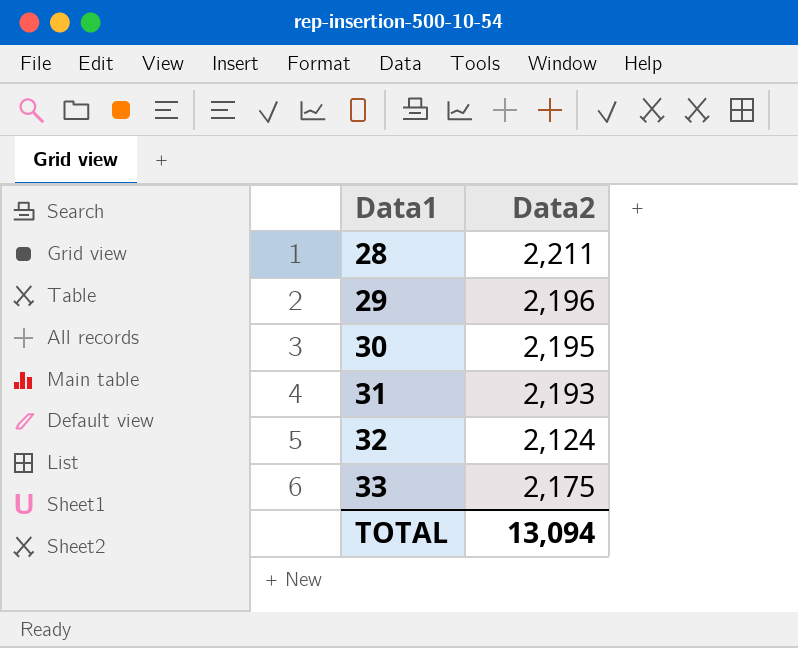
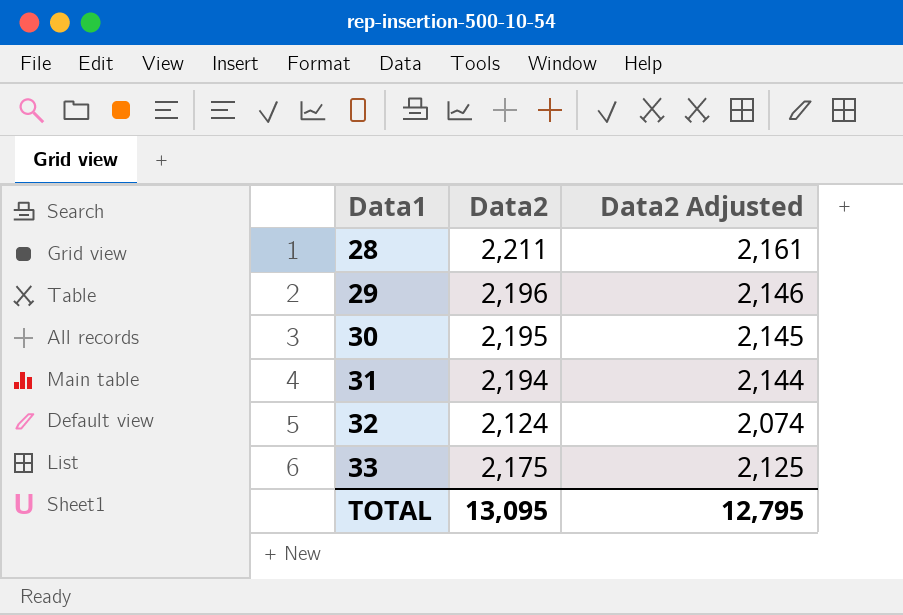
column Data2 Adjusted | formula: none -> [Data2] - 50
31 | Data2: 2,193 -> 2,194
TOTAL | Data2: 13,094 -> 13,095

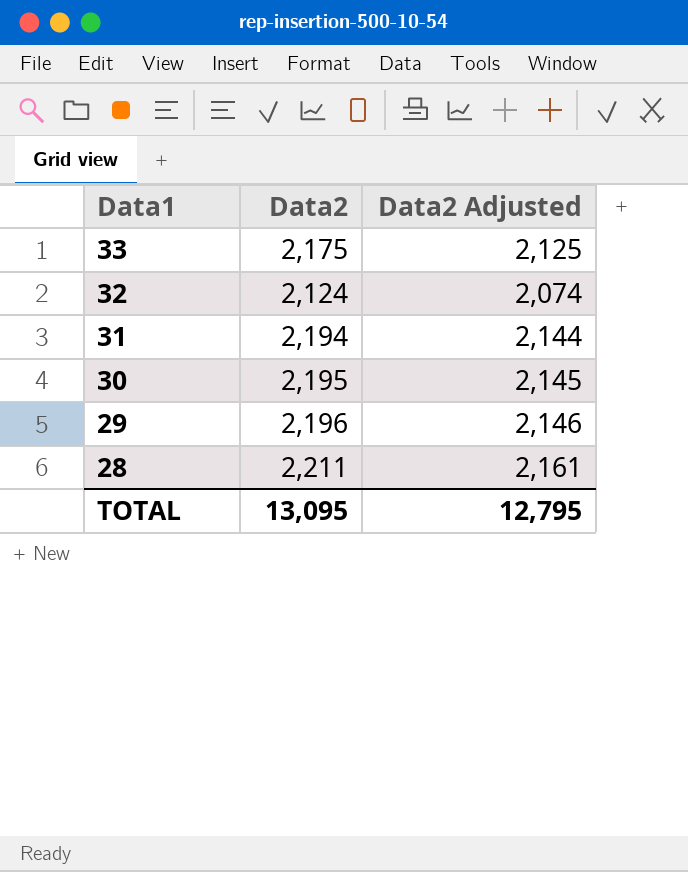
row order: Data1 ascending -> Data1 descending

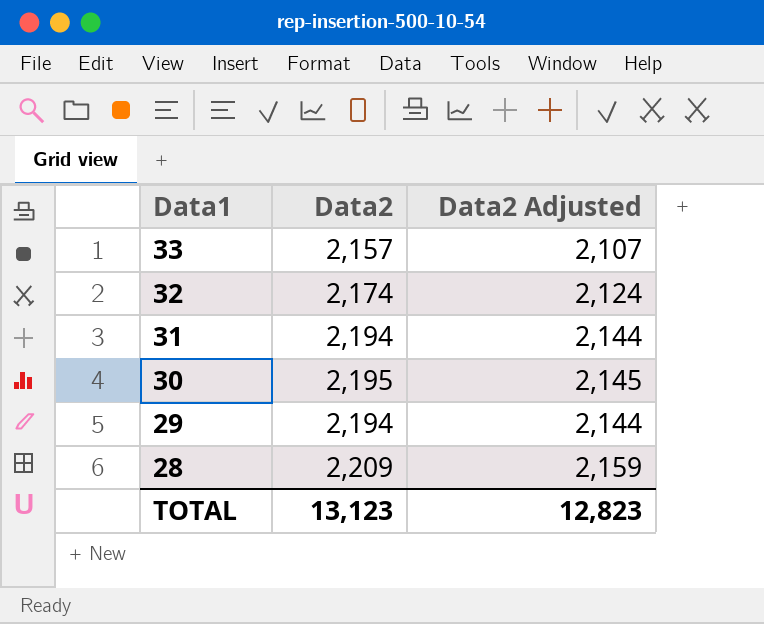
33 | Data2: 2,175 -> 2,157
33 | Data2 Adjusted: 2,125 -> 2,107
32 | Data2: 2,124 -> 2,174
32 | Data2 Adjusted: 2,074 -> 2,124
29 | Data2: 2,196 -> 2,194
29 | Data2 Adjusted: 2,146 -> 2,144
28 | Data2: 2,211 -> 2,209
28 | Data2 Adjusted: 2,161 -> 2,159
TOTAL | Data2: 13,095 -> 13,123
TOTAL | Data2 Adjusted: 12,795 -> 12,823

